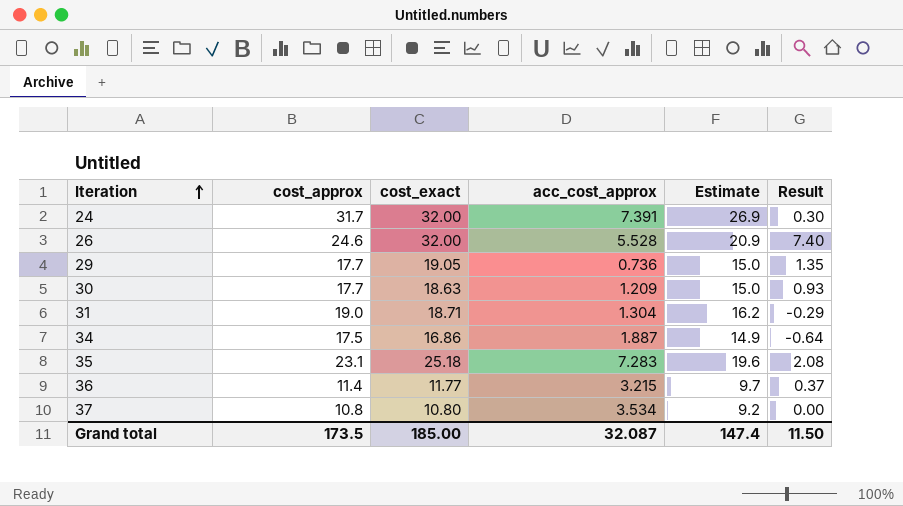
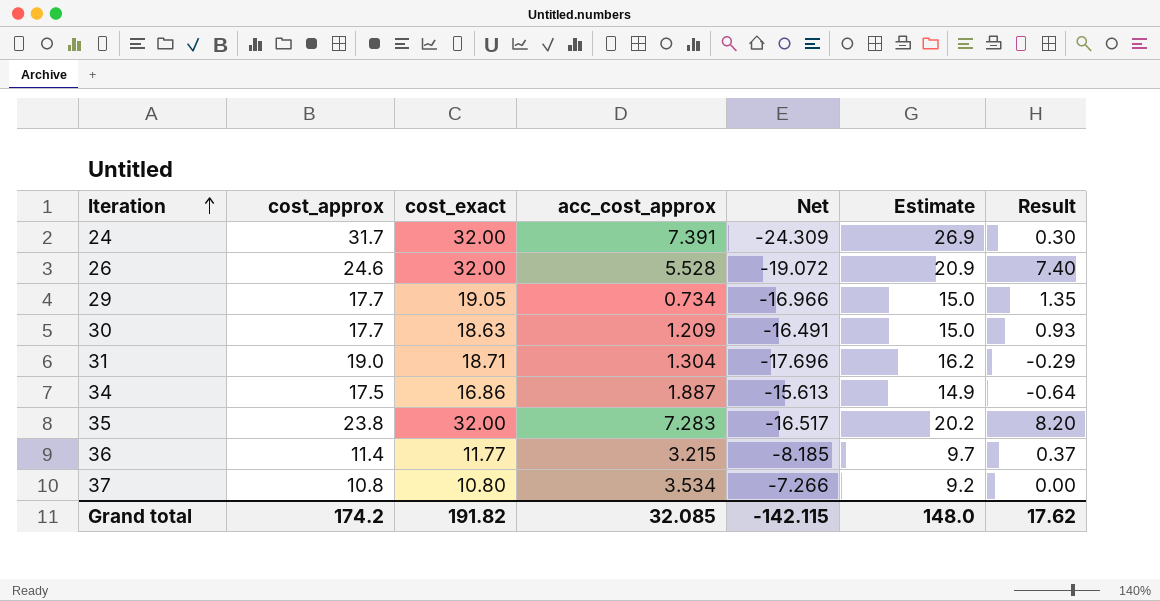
column Net | formula: none -> [acc_cost_approx] - [cost_approx]
29 | acc_cost_approx: 0.736 -> 0.734
35 | cost_approx: 23.1 -> 23.8
35 | cost_exact: 25.18 -> 32.00
35 | Estimate: 19.6 -> 20.2
35 | Result: 2.08 -> 8.20
Grand total | cost_approx: 173.5 -> 174.2
Grand total | cost_exact: 185.00 -> 191.82
Grand total | acc_cost_approx: 32.087 -> 32.085
Grand total | Estimate: 147.4 -> 148.0
Grand total | Result: 11.50 -> 17.62

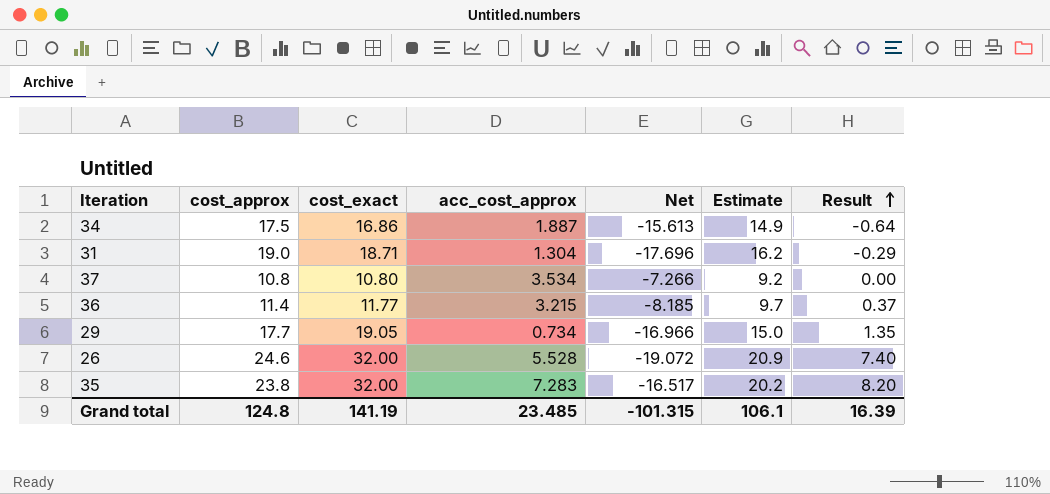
row order: Iteration ascending -> Result ascending
row 24: 31.7 | 32.00 | 7.391 | -24.309 | 26.9 | 0.30 -> none
row 30: 17.7 | 18.63 | 1.209 | -16.491 | 15.0 | 0.93 -> none
Grand total | cost_approx: 174.2 -> 124.8
Grand total | cost_exact: 191.82 -> 141.19
Grand total | acc_cost_approx: 32.085 -> 23.485
Grand total | Net: -142.115 -> -101.315
Grand total | Estimate: 148.0 -> 106.1
Grand total | Result: 17.62 -> 16.39

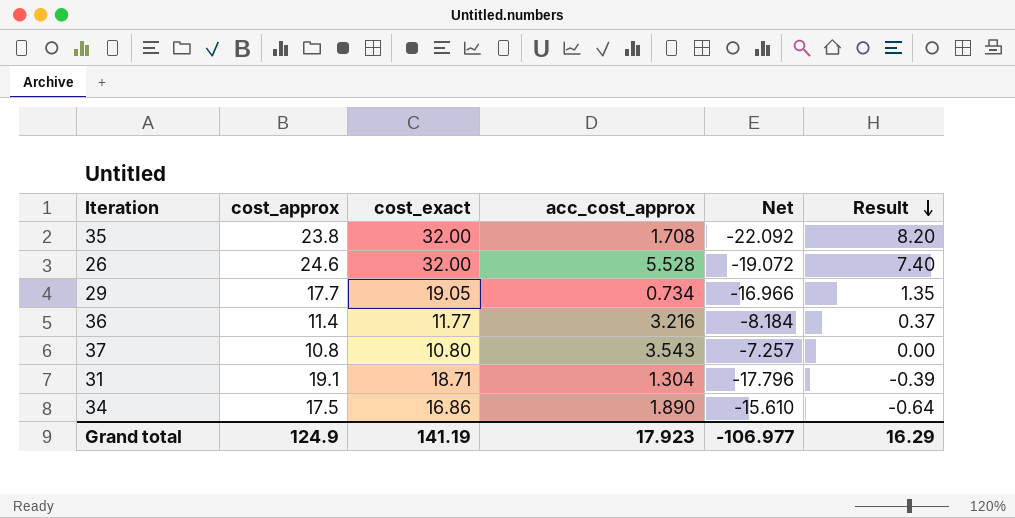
row order: Result ascending -> Result descending
column Estimate | formula: [cost_approx] * 0.85 -> none
35 | acc_cost_approx: 7.283 -> 1.708
35 | Net: -16.517 -> -22.092
36 | acc_cost_approx: 3.215 -> 3.216
36 | Net: -8.185 -> -8.184
37 | acc_cost_approx: 3.534 -> 3.543
37 | Net: -7.266 -> -7.257
31 | cost_approx: 19.0 -> 19.1
31 | Net: -17.696 -> -17.796
31 | Result: -0.29 -> -0.39
34 | acc_cost_approx: 1.887 -> 1.890
34 | Net: -15.613 -> -15.610
Grand total | cost_approx: 124.8 -> 124.9
Grand total | acc_cost_approx: 23.485 -> 17.923
Grand total | Net: -101.315 -> -106.977
Grand total | Result: 16.39 -> 16.29

